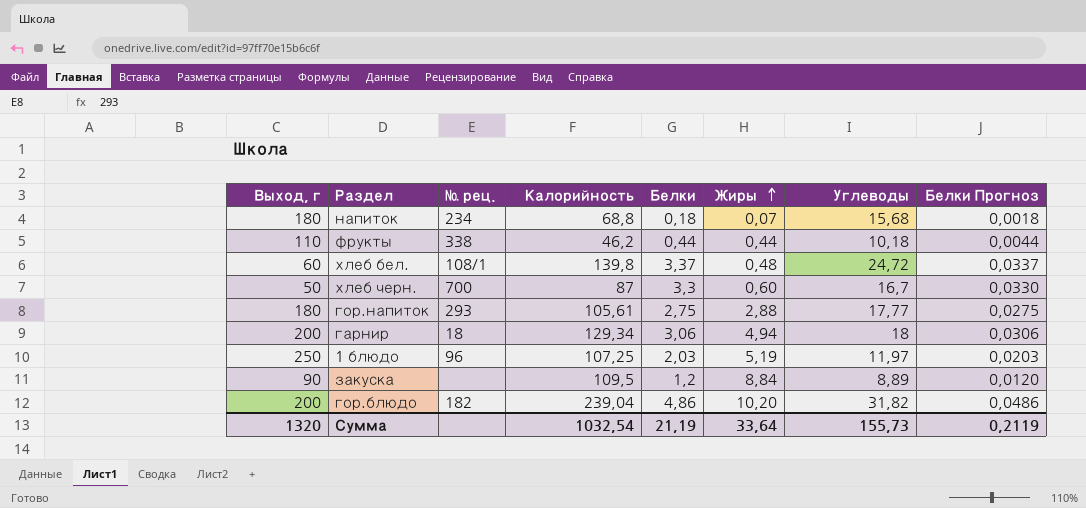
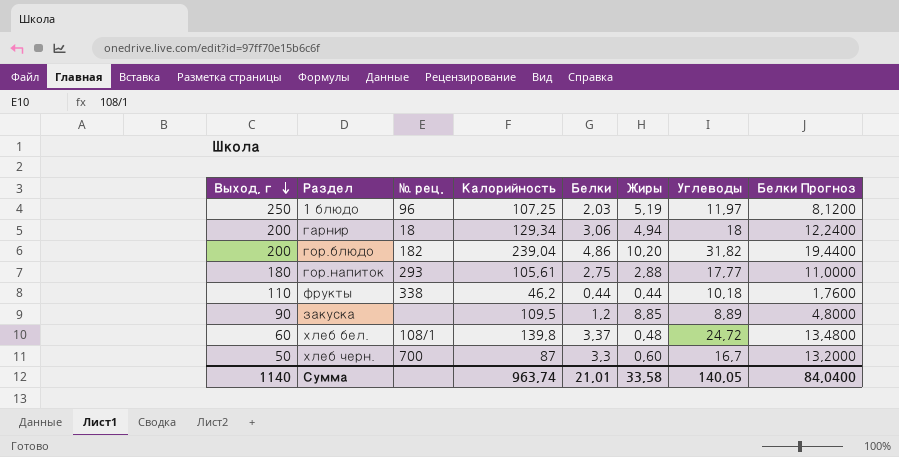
row order: Жиры ascending -> Выход, г descending
column Белки Прогноз | formula: [Белки] * 0,01 -> [Белки] * 4
row напиток: 180 | 234 | 68,8 | 0,18 | 0,07 | 15,68 | 0,0018 -> none
закуска | Жиры: 8,84 -> 8,85
Сумма | Выход, г: 1320 -> 1140
Сумма | Калорийность: 1032,54 -> 963,74
Сумма | Белки: 21,19 -> 21,01
Сумма | Жиры: 33,64 -> 33,58
Сумма | Углеводы: 155,73 -> 140,05
Сумма | Белки Прогноз: 0,2119 -> 84,0400

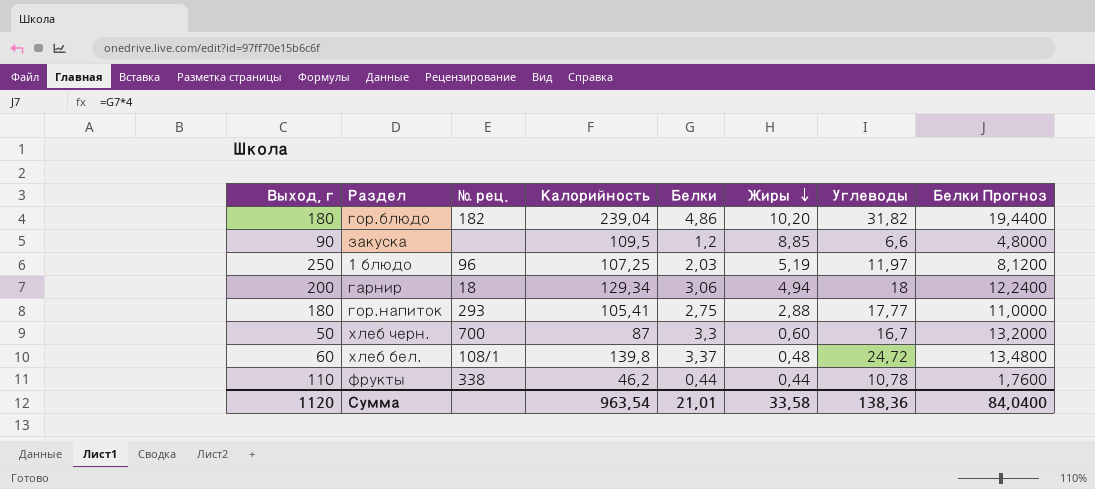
row order: Выход, г descending -> Жиры descending
гор.блюдо | Выход, г: 200 -> 180
закуска | Углеводы: 8,89 -> 6,6
гор.напиток | Калорийность: 105,61 -> 105,41
фрукты | Углеводы: 10,18 -> 10,78
Сумма | Выход, г: 1140 -> 1120
Сумма | Калорийность: 963,74 -> 963,54
Сумма | Углеводы: 140,05 -> 138,36

